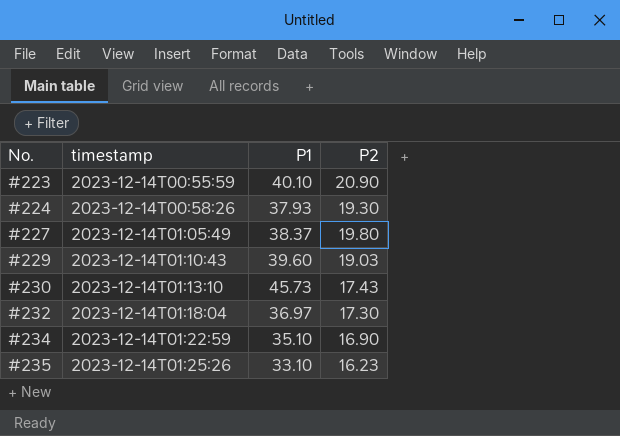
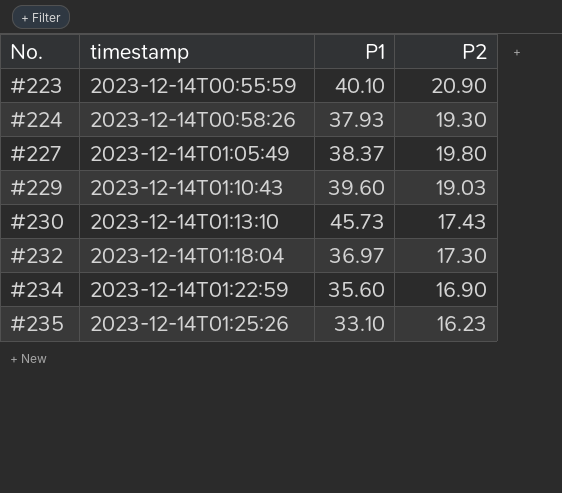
#234 | P1: 35.10 -> 35.60

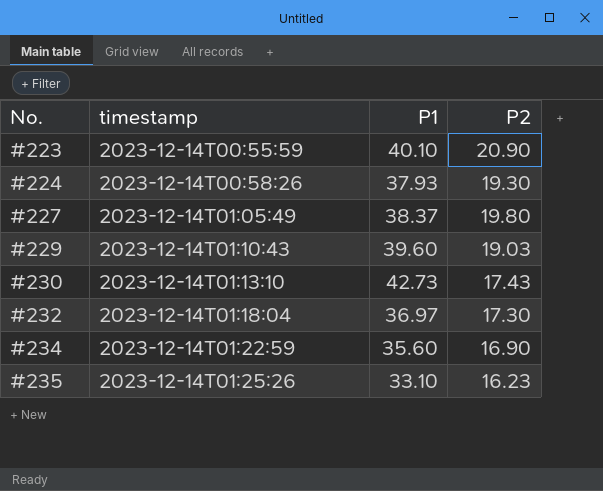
#230 | P1: 45.73 -> 42.73

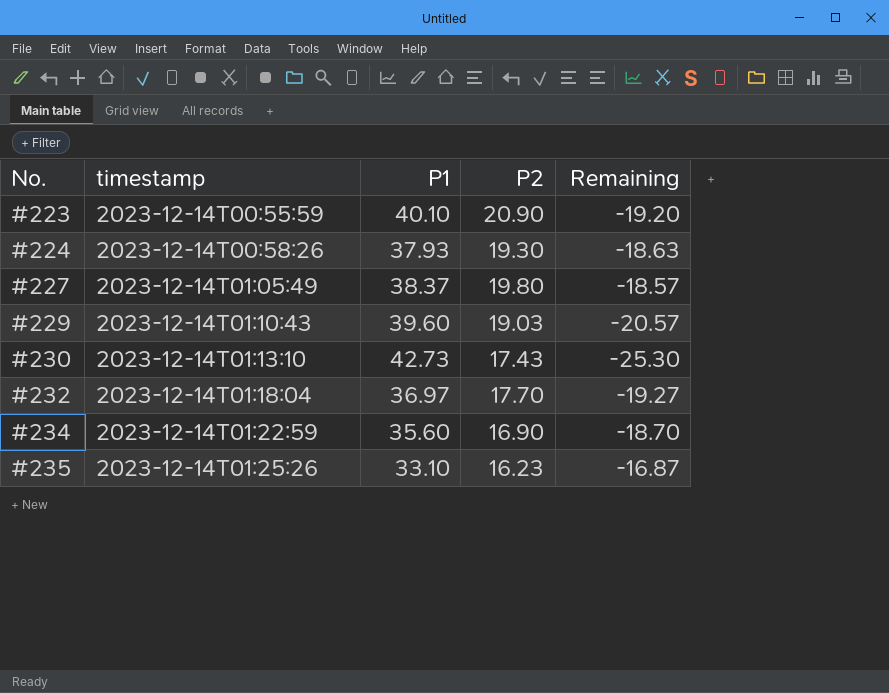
column Remaining | formula: none -> [P2] - [P1]
#232 | P2: 17.30 -> 17.70

